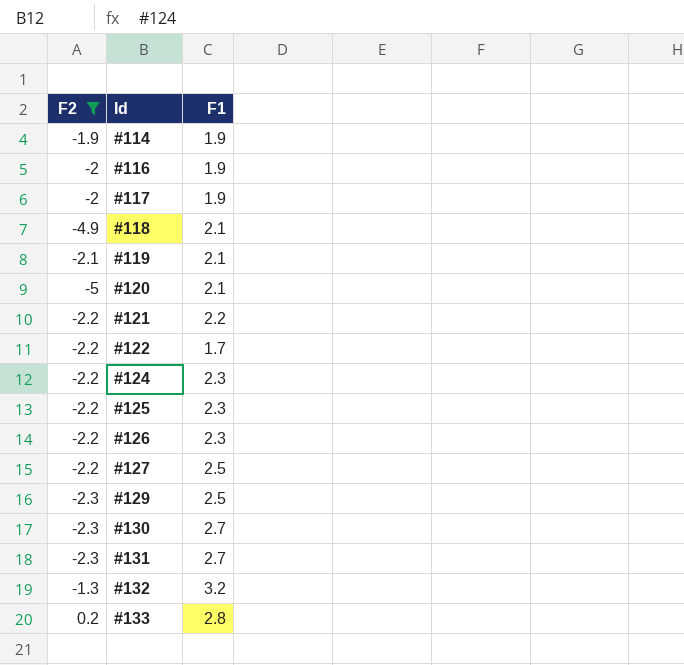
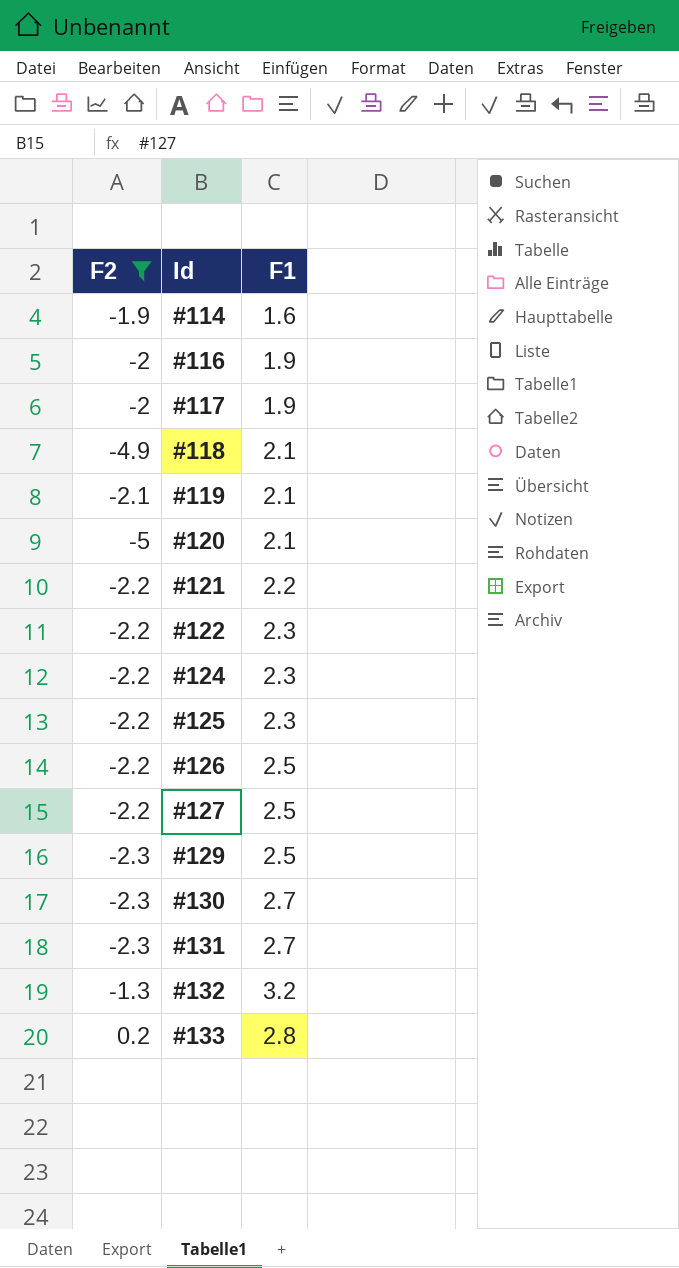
#114 | F1: 1.9 -> 1.6
#122 | F1: 1.7 -> 2.3
#126 | F1: 2.3 -> 2.5

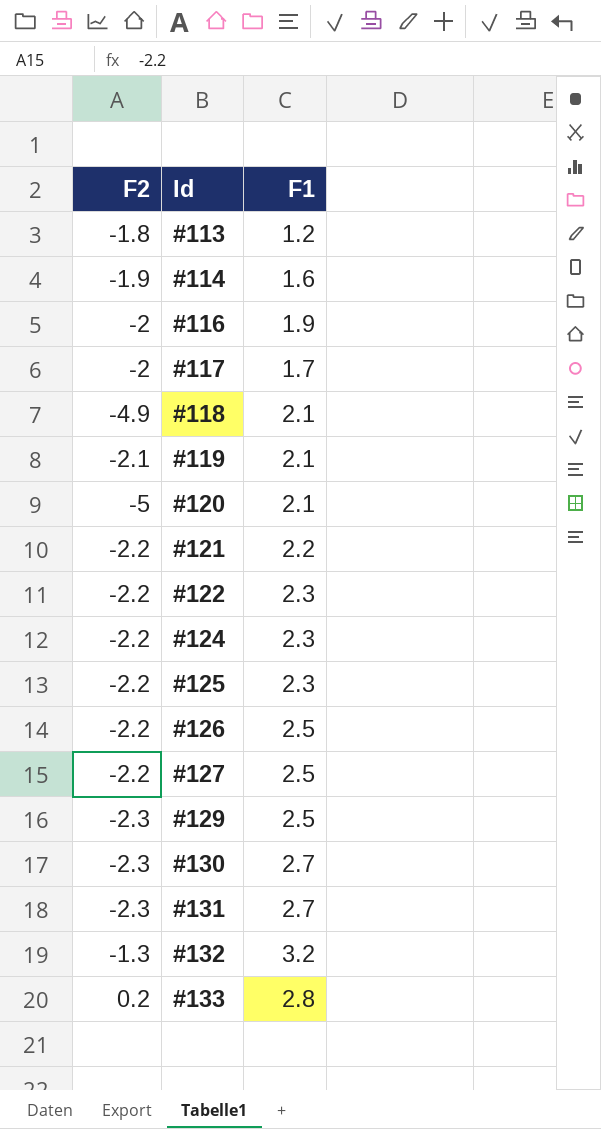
filter: F2 != -1.8 -> none
#117 | F1: 1.9 -> 1.7

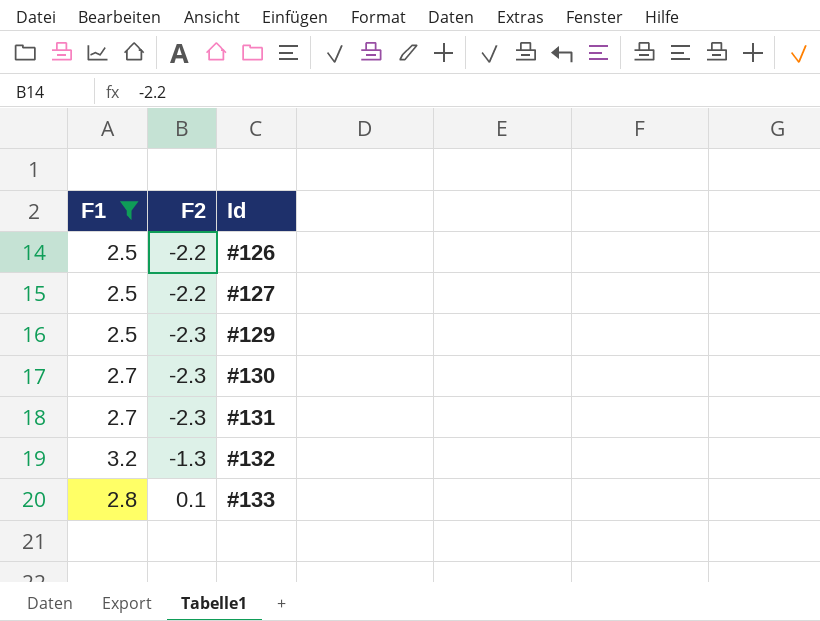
filter: none -> F1 >= 2.5
column F1 | position: 3 -> 1
#133 | F2: 0.2 -> 0.1

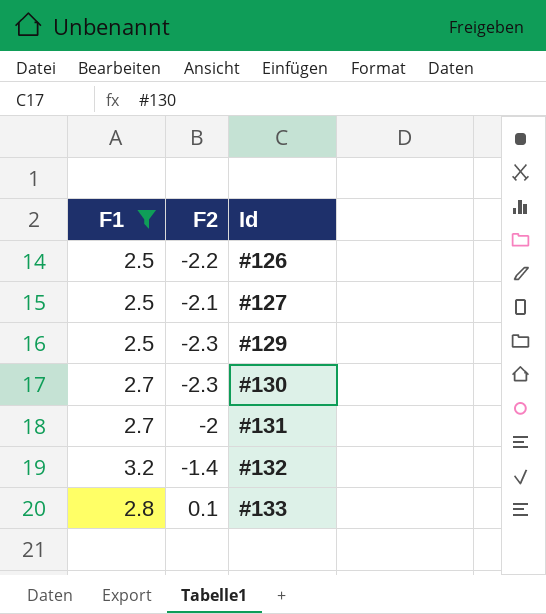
#127 | F2: -2.2 -> -2.1
#131 | F2: -2.3 -> -2
#132 | F2: -1.3 -> -1.4

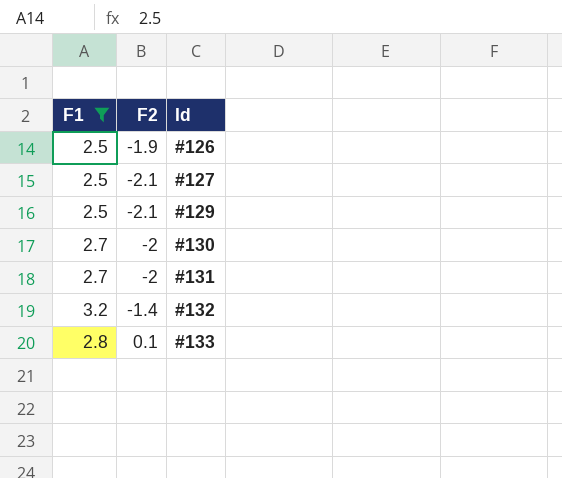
#126 | F2: -2.2 -> -1.9
#129 | F2: -2.3 -> -2.1
#130 | F2: -2.3 -> -2

